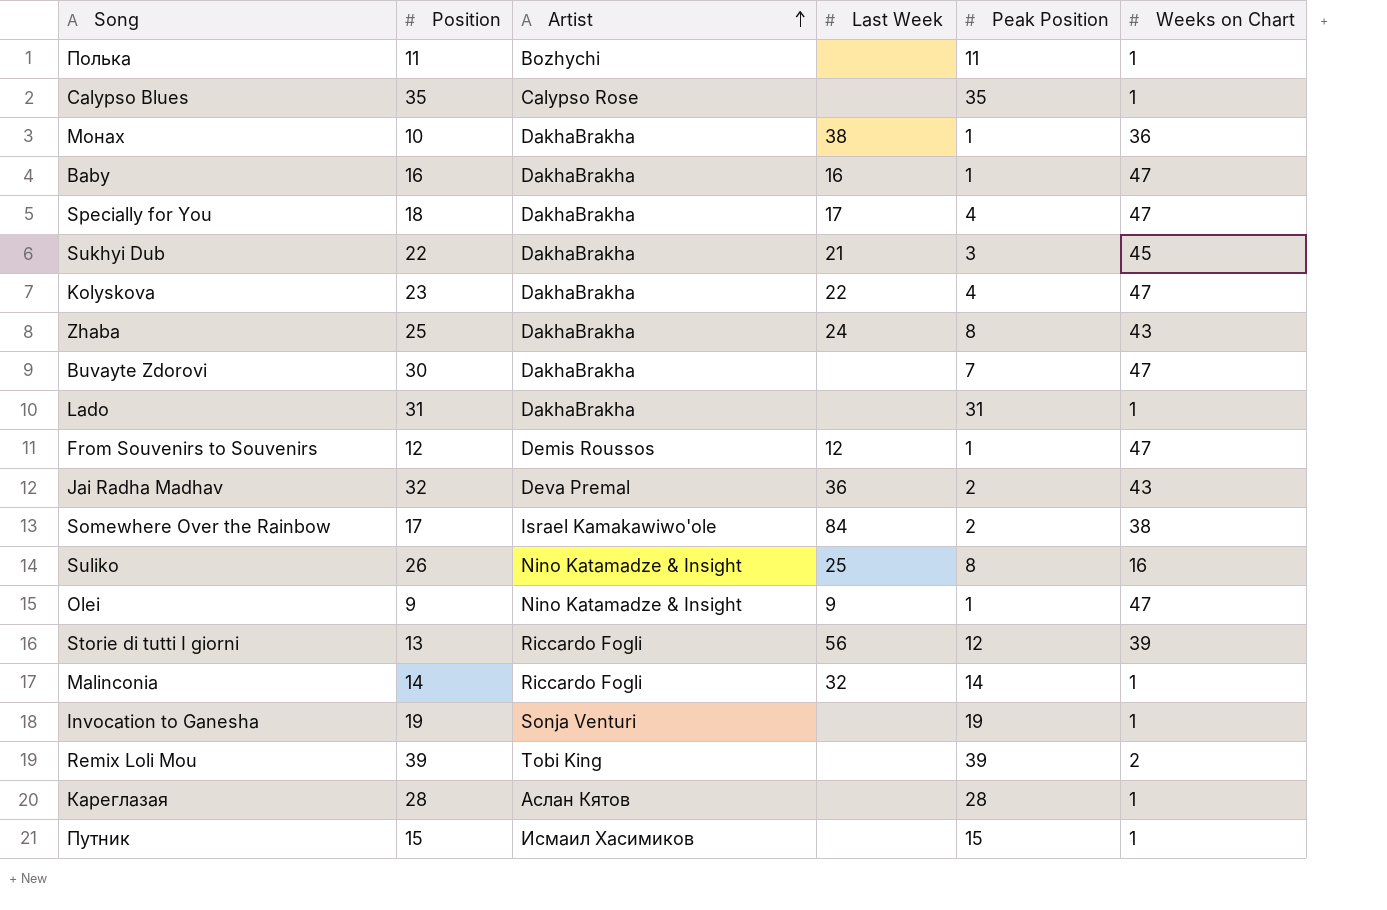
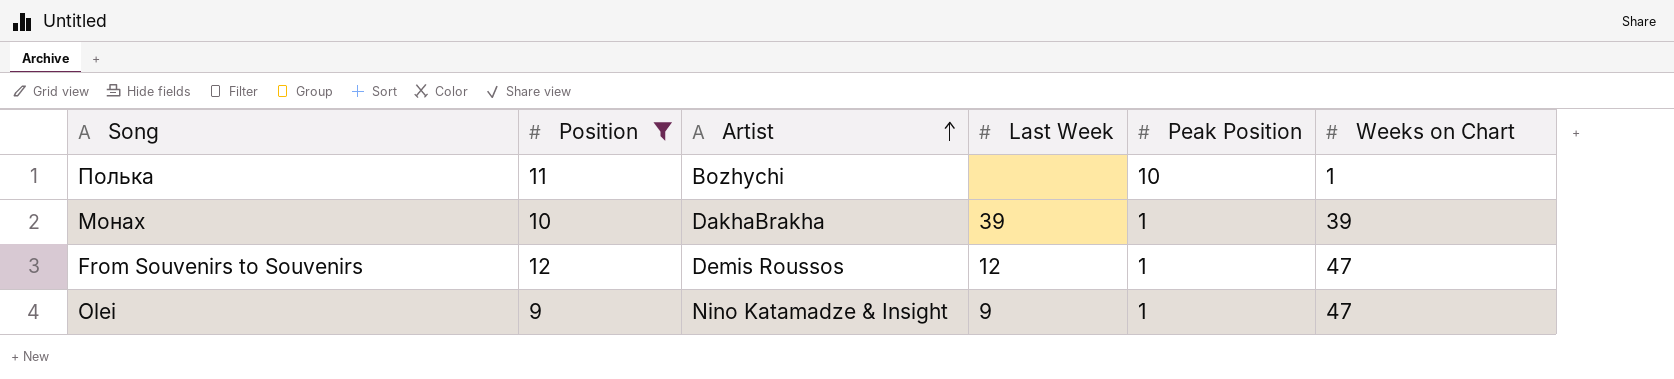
filter: none -> Position <= 12
Полька | Peak Position: 11 -> 10
Монах | Last Week: 38 -> 39
Монах | Weeks on Chart: 36 -> 39

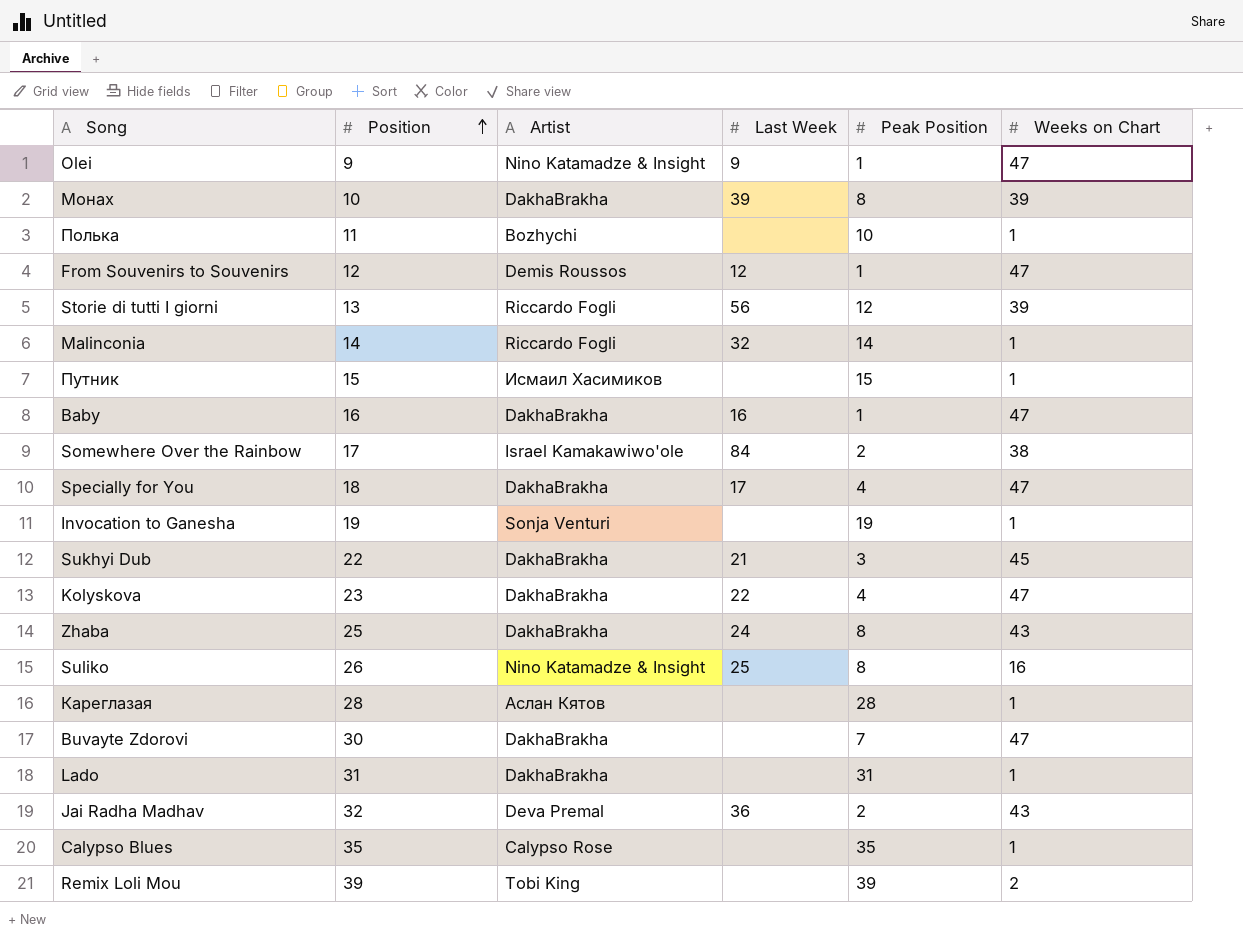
filter: Position <= 12 -> none
row order: Artist ascending -> Position ascending
Монах | Peak Position: 1 -> 8

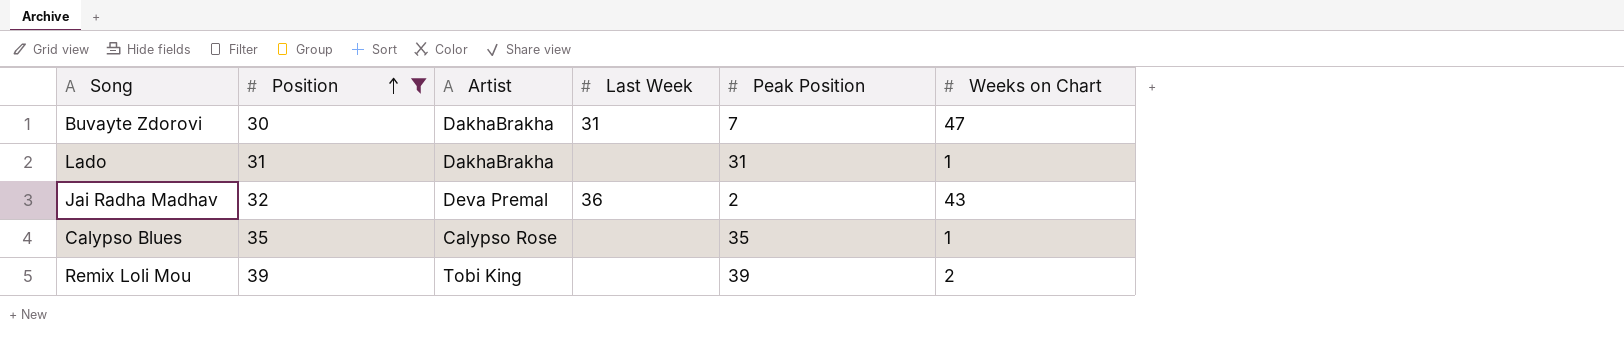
filter: none -> Position >= 30
Buvayte Zdorovi | Last Week: none -> 31

